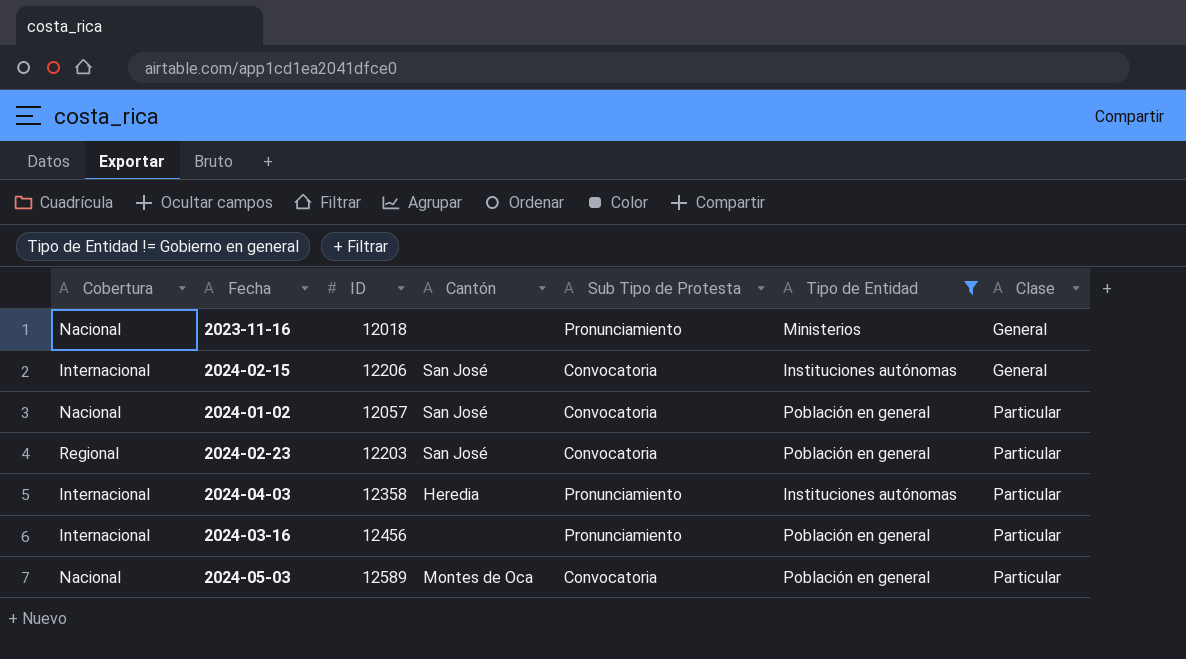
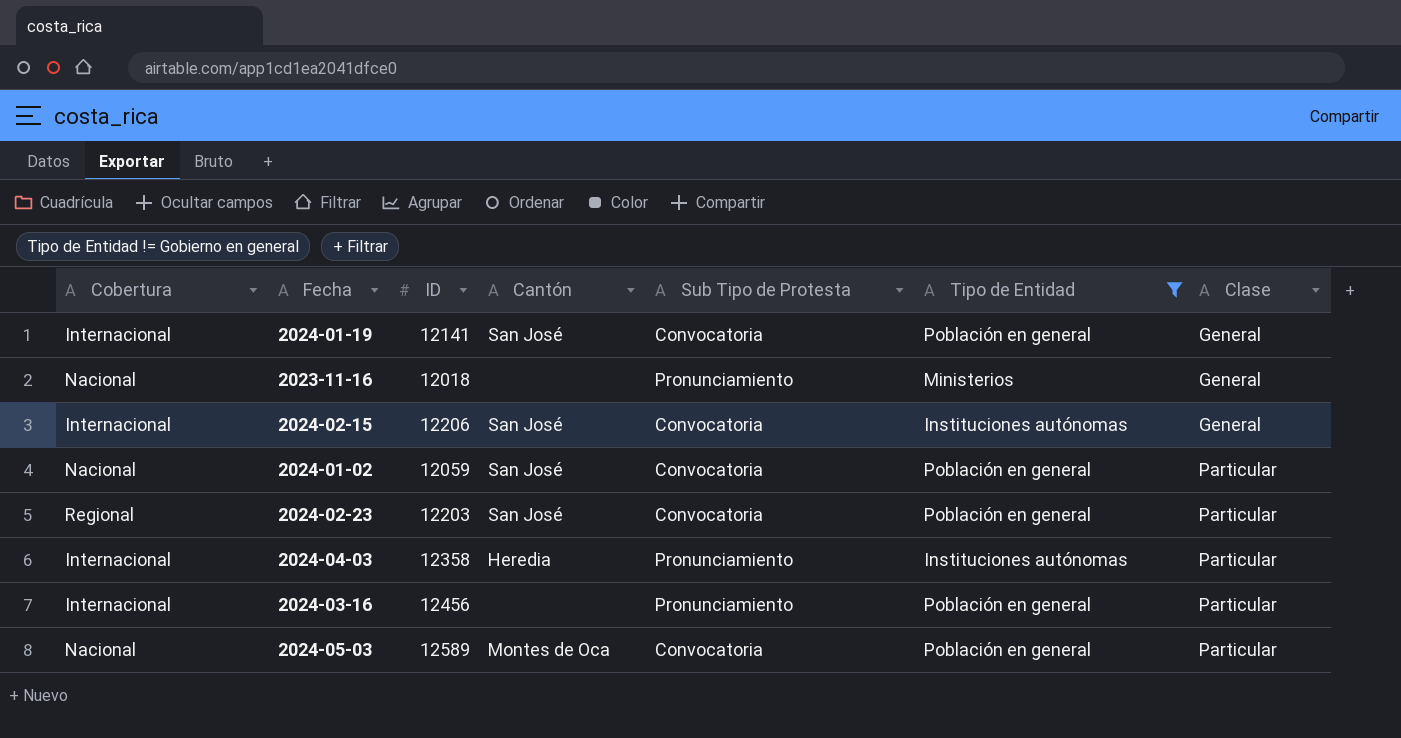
row 2024-01-19: none -> Internacional | 12141 | San José | Convocatoria | Población en general | General
2024-01-02 | ID: 12057 -> 12059

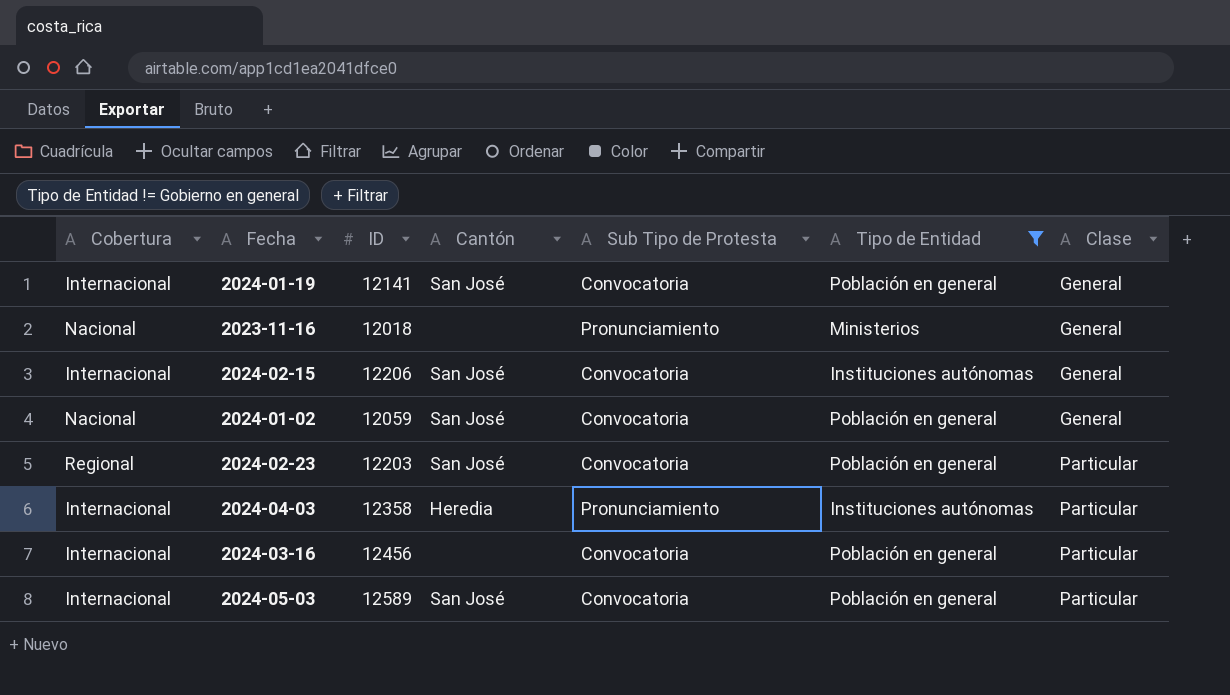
2024-01-02 | Clase: Particular -> General
2024-03-16 | Sub Tipo de Protesta: Pronunciamiento -> Convocatoria
2024-05-03 | Cobertura: Nacional -> Internacional
2024-05-03 | Cantón: Montes de Oca -> San José

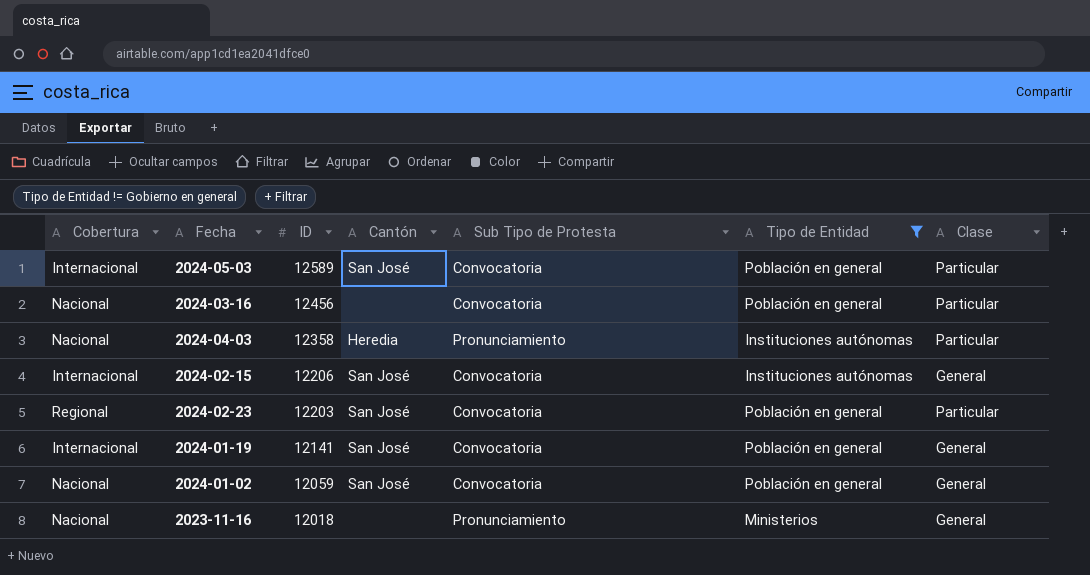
row order: Clase ascending -> ID descending
2024-03-16 | Cobertura: Internacional -> Nacional
2024-04-03 | Cobertura: Internacional -> Nacional

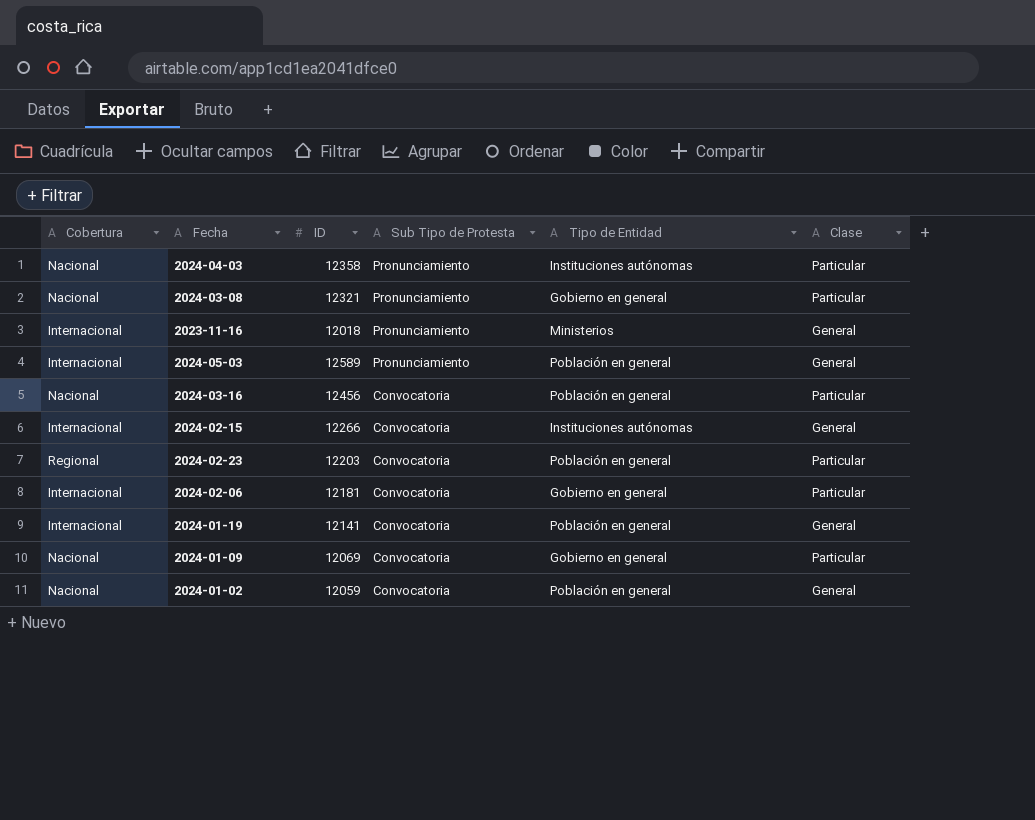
filter: Tipo de Entidad != Gobierno en general -> none
row order: ID descending -> Sub Tipo de Protesta descending
column Cantón | position: 4 -> none
2023-11-16 | Cobertura: Nacional -> Internacional
2024-05-03 | Sub Tipo de Protesta: Convocatoria -> Pronunciamiento
2024-05-03 | Clase: Particular -> General
2024-02-15 | ID: 12206 -> 12266

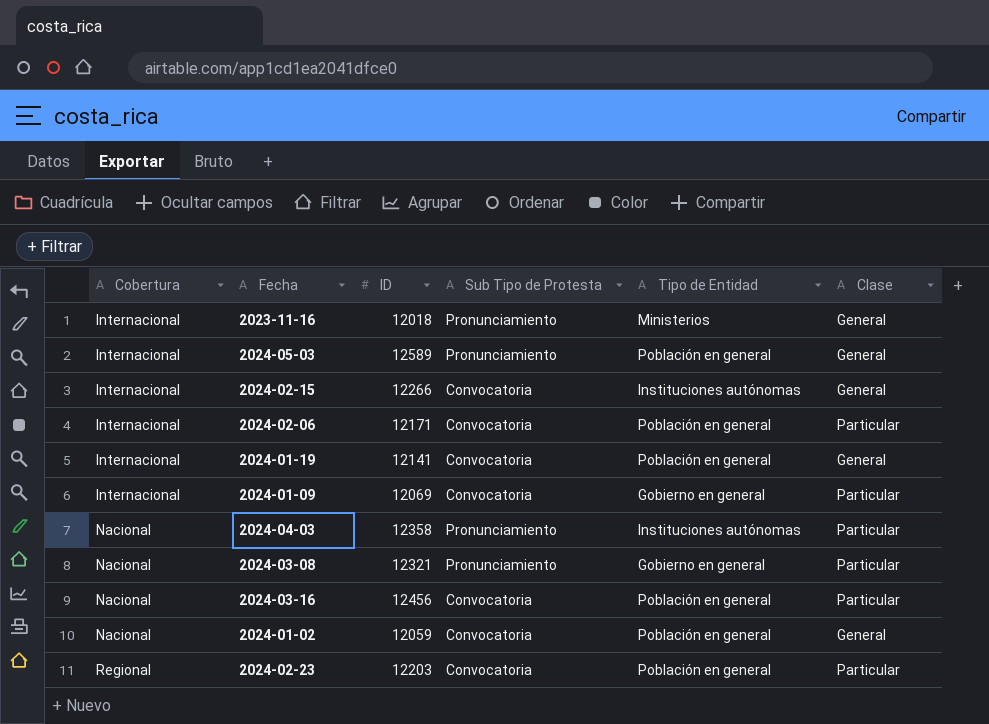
row order: Sub Tipo de Protesta descending -> Cobertura ascending
2024-02-06 | ID: 12181 -> 12171
2024-02-06 | Tipo de Entidad: Gobierno en general -> Población en general
2024-01-09 | Cobertura: Nacional -> Internacional

